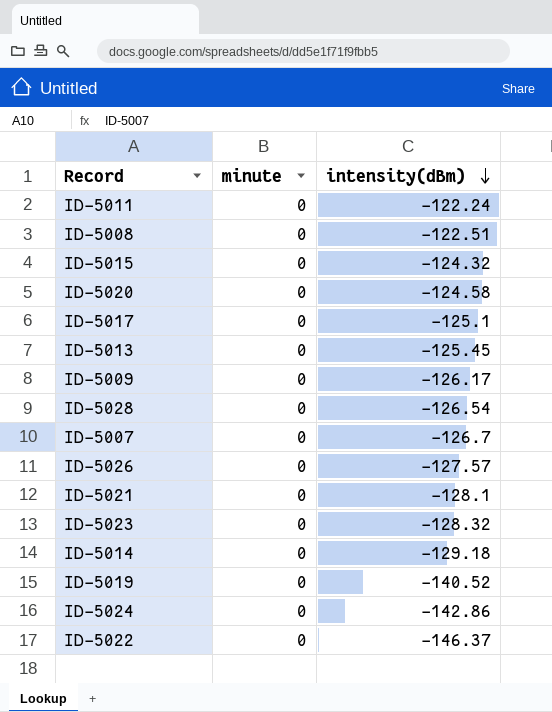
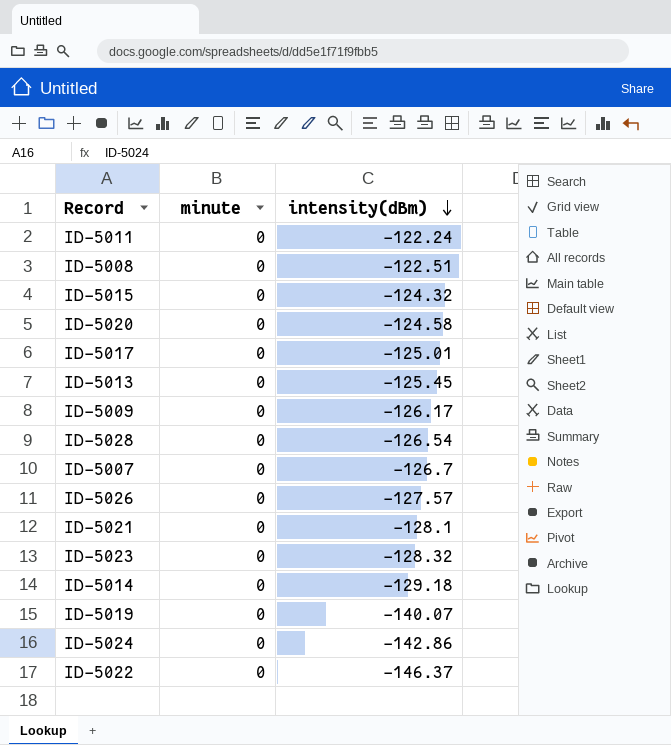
ID-5017 | intensity(dBm): -125.1 -> -125.01
ID-5019 | intensity(dBm): -140.52 -> -140.07

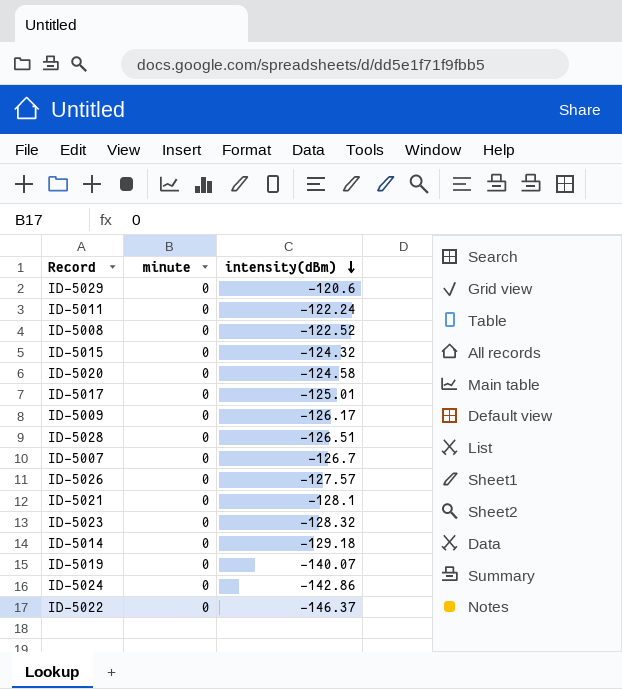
row ID-5013: 0 | -125.45 -> none
row ID-5029: none -> 0 | -120.6
ID-5008 | intensity(dBm): -122.51 -> -122.52
ID-5028 | intensity(dBm): -126.54 -> -126.51

